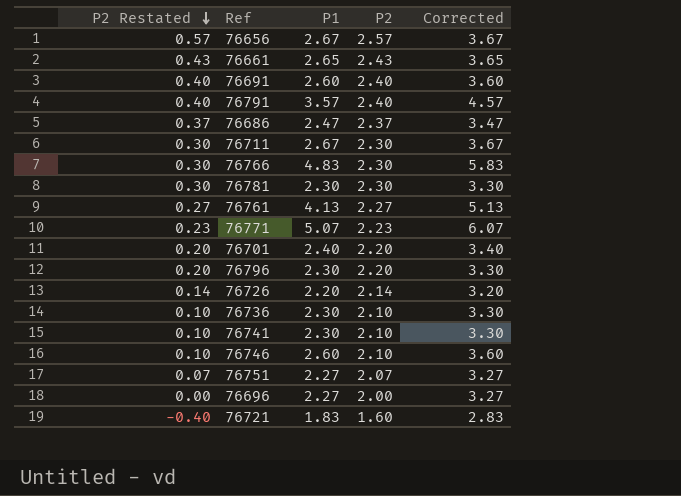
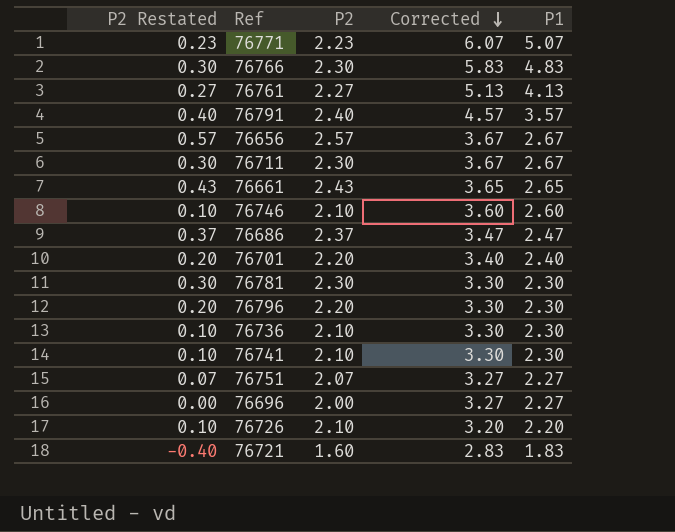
row order: P2 Restated descending -> Corrected descending
column P1 | position: 3 -> 5
row 76691: 0.40 | 2.60 | 2.40 | 3.60 -> none
76726 | P2 Restated: 0.14 -> 0.10
76726 | P2: 2.14 -> 2.10

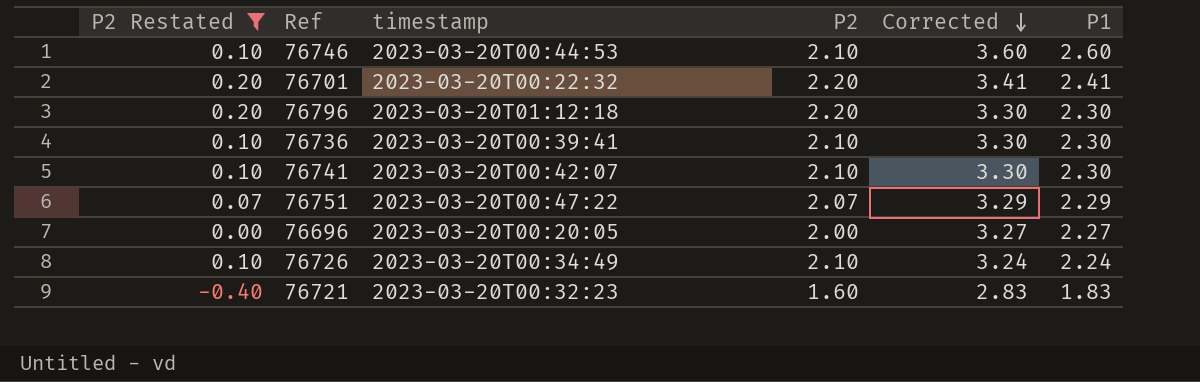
filter: none -> P2 Restated <= 0.20
column timestamp | position: none -> 3
76701 | Corrected: 3.40 -> 3.41
76701 | P1: 2.40 -> 2.41
76751 | Corrected: 3.27 -> 3.29
76751 | P1: 2.27 -> 2.29
76726 | Corrected: 3.20 -> 3.24
76726 | P1: 2.20 -> 2.24

